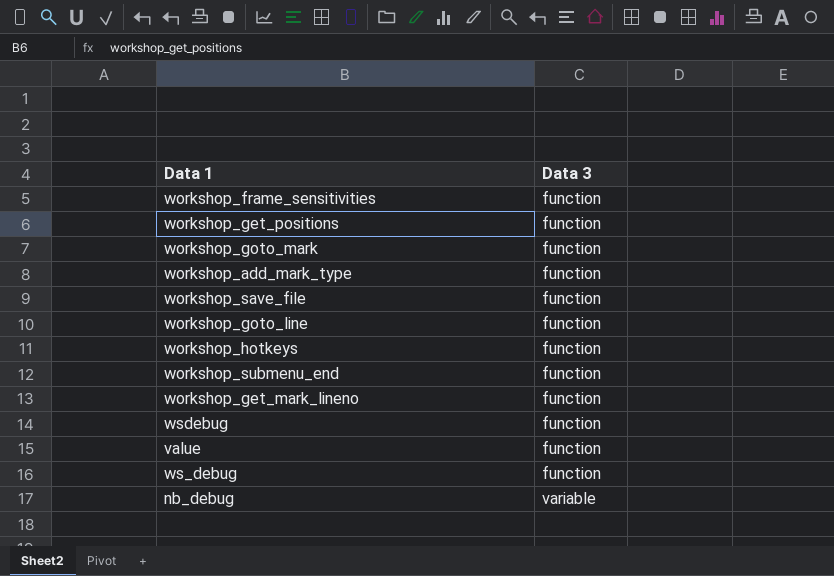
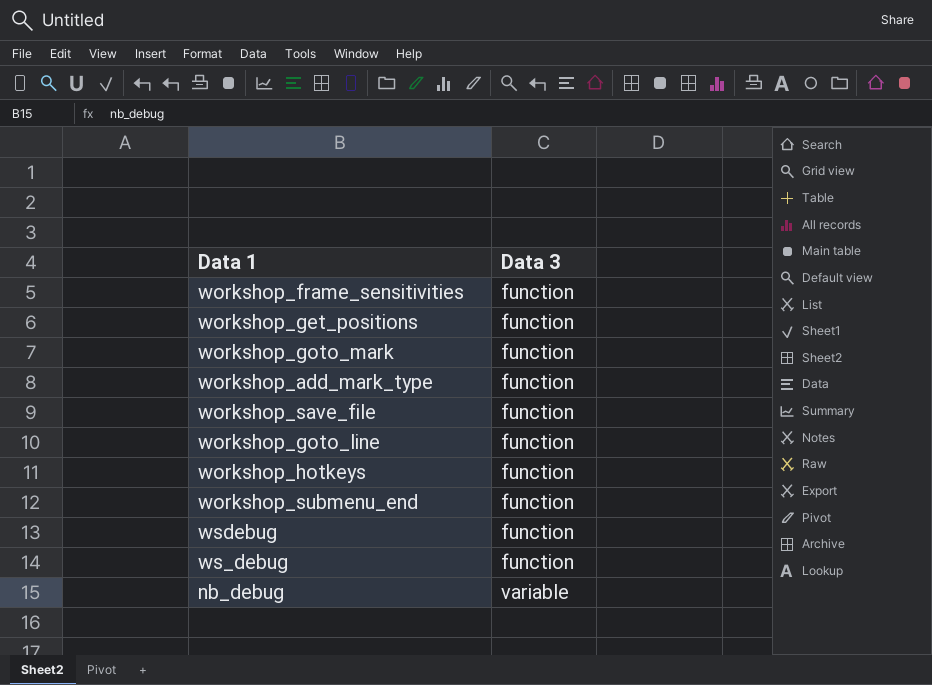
row workshop_get_mark_lineno: function -> none
row value: function -> none

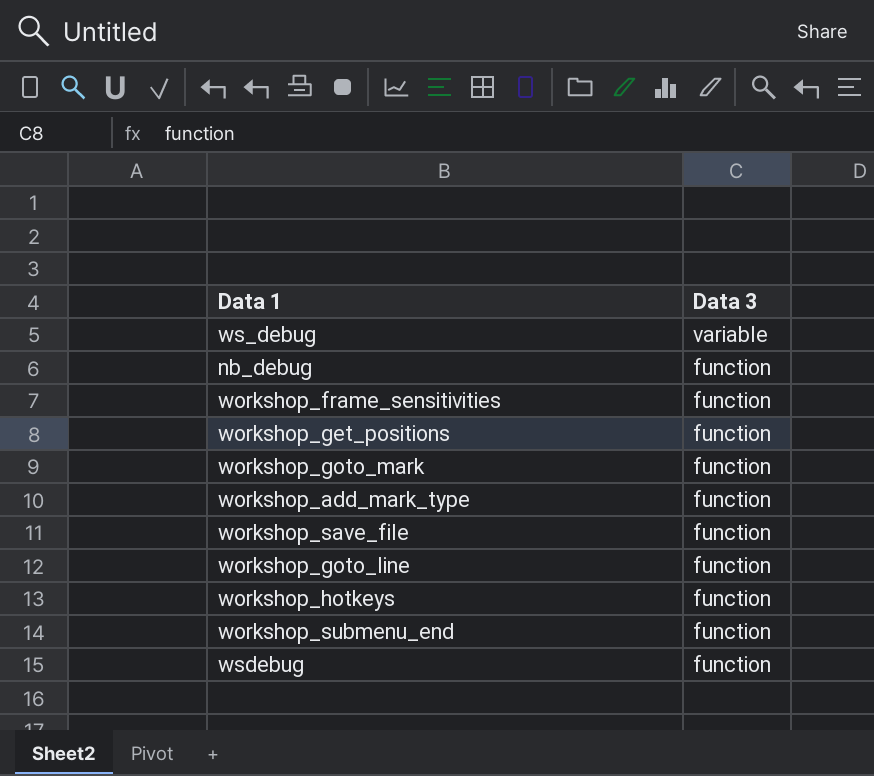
row order: Data 3 ascending -> Data 3 descending
ws_debug | Data 3: function -> variable
nb_debug | Data 3: variable -> function

